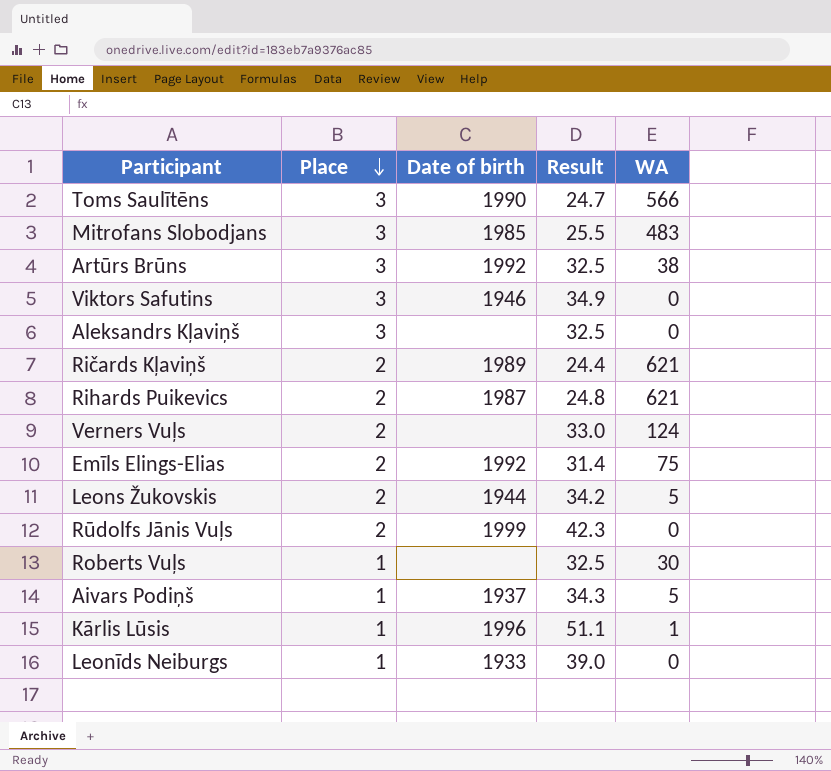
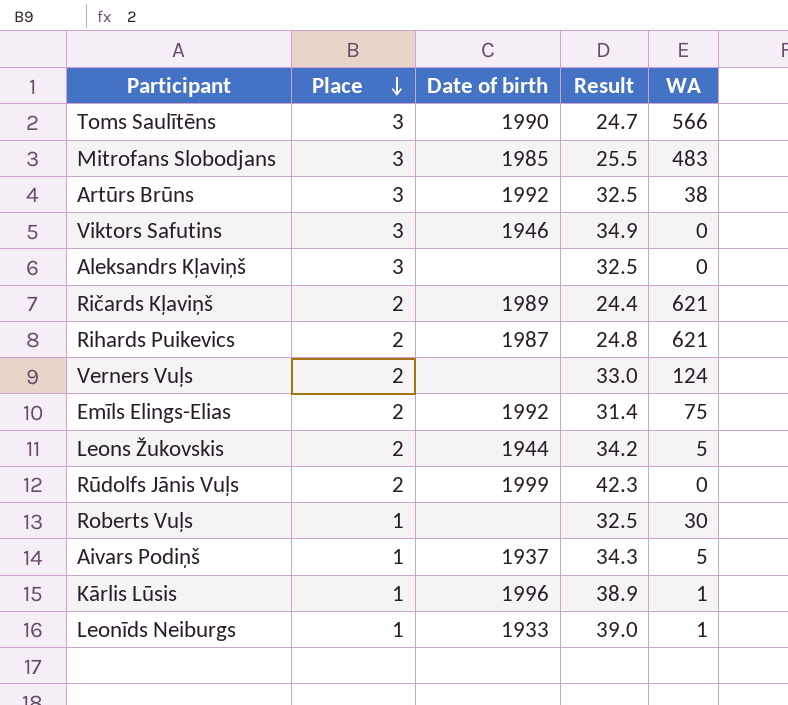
Kārlis Lūsis | Result: 51.1 -> 38.9
Leonīds Neiburgs | WA: 0 -> 1

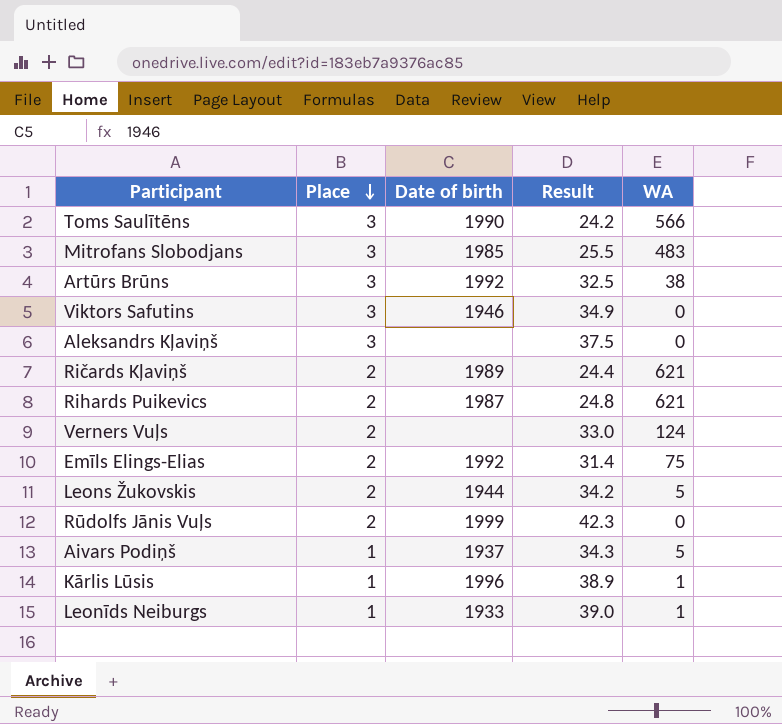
row Roberts Vuļs: 1 | none | 32.5 | 30 -> none
Toms Saulītēns | Result: 24.7 -> 24.2
Aleksandrs Kļaviņš | Result: 32.5 -> 37.5

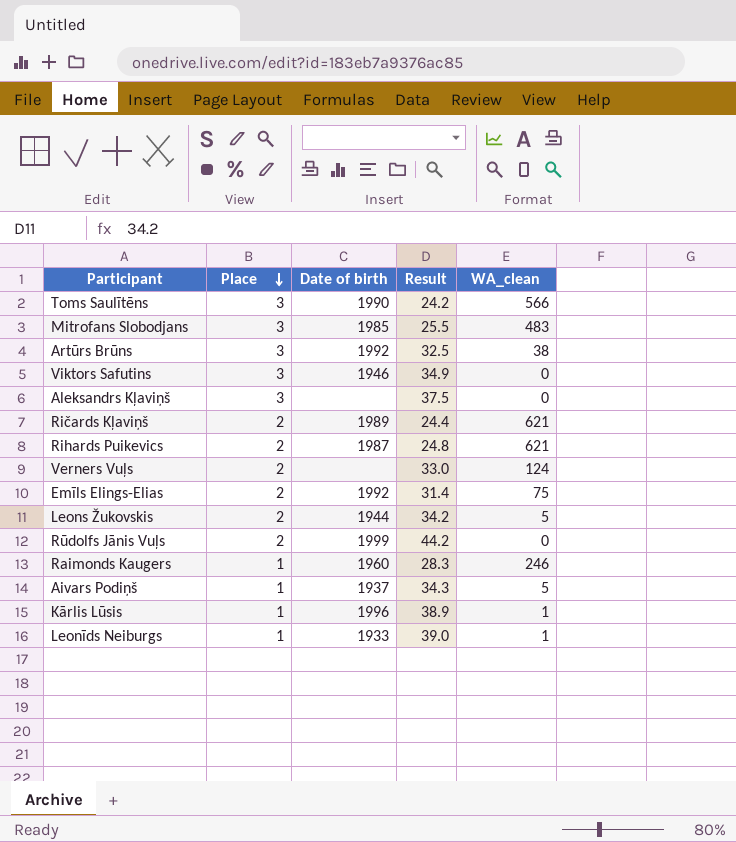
column name: WA -> WA_clean
Rūdolfs Jānis Vuļs | Result: 42.3 -> 44.2
row Raimonds Kaugers: none -> 1 | 1960 | 28.3 | 246

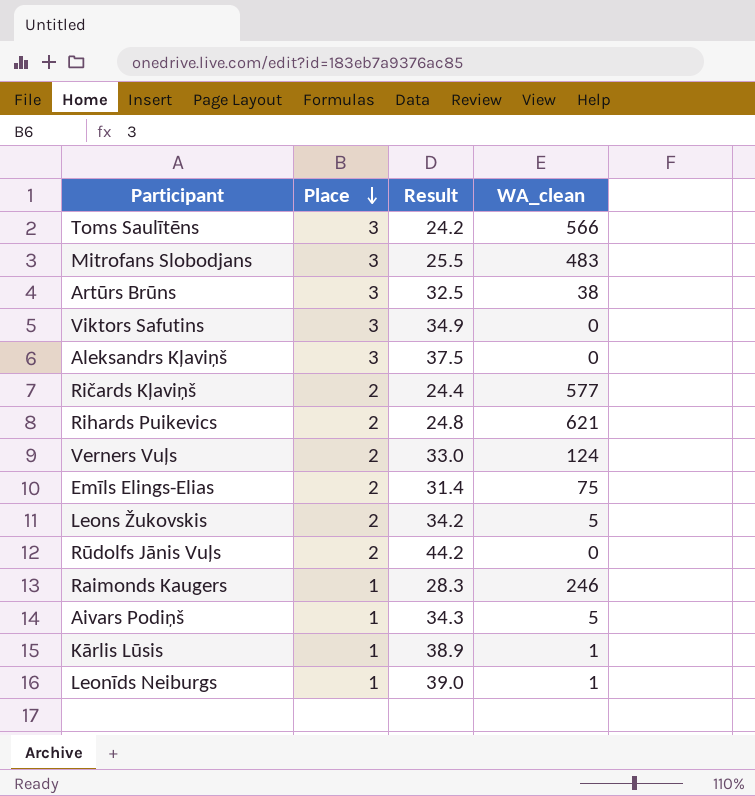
column Date of birth | position: 3 -> none
Ričards Kļaviņš | WA_clean: 621 -> 577

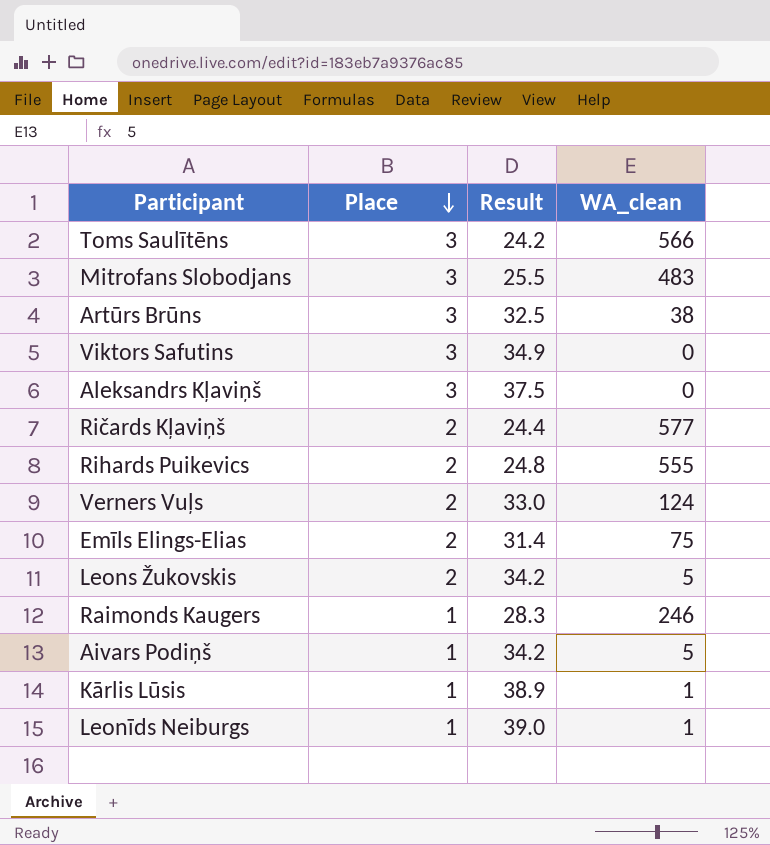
row Rūdolfs Jānis Vuļs: 2 | 44.2 | 0 -> none
Rihards Puikevics | WA_clean: 621 -> 555
Aivars Podiņš | Result: 34.3 -> 34.2

